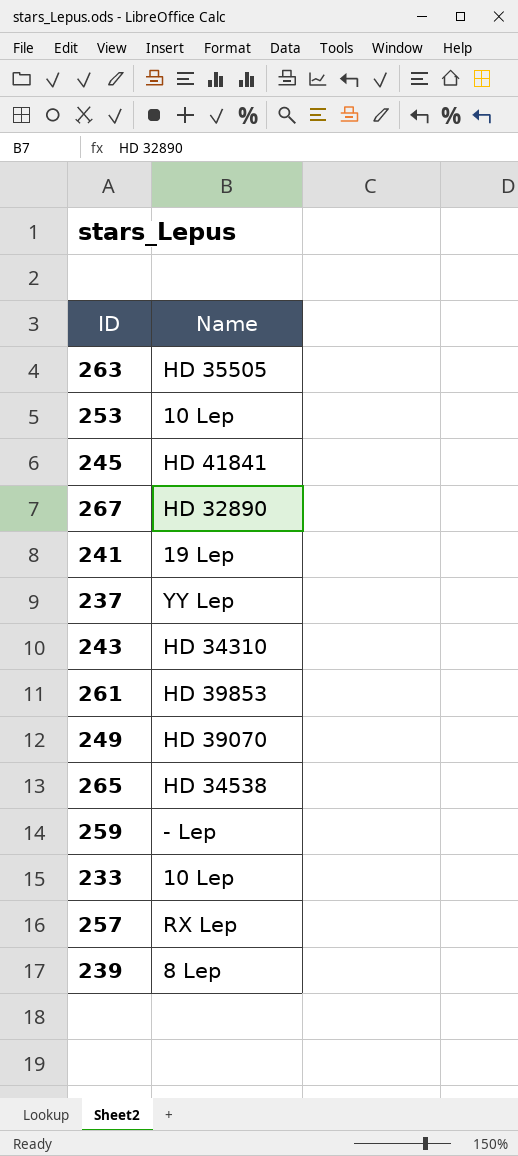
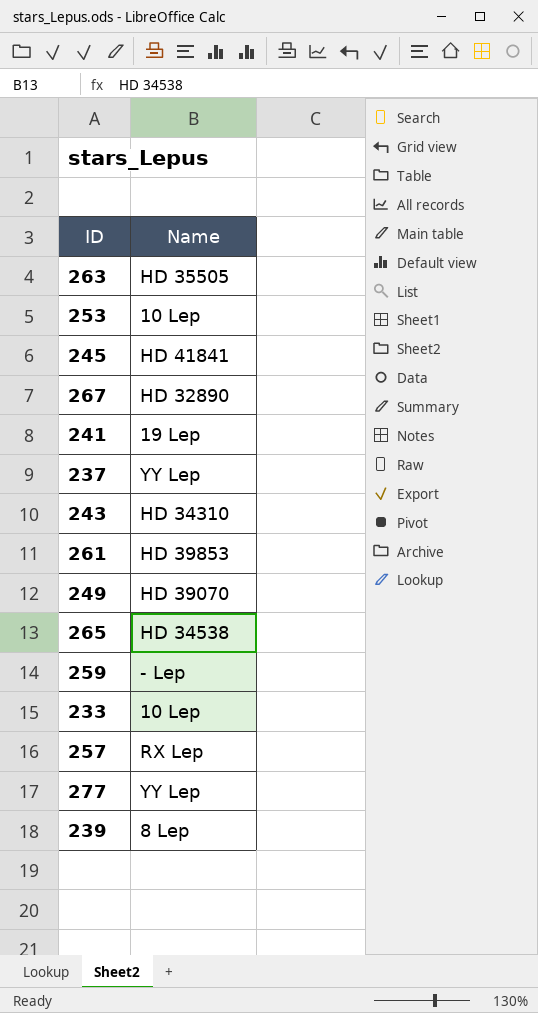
row 277: none -> YY Lep

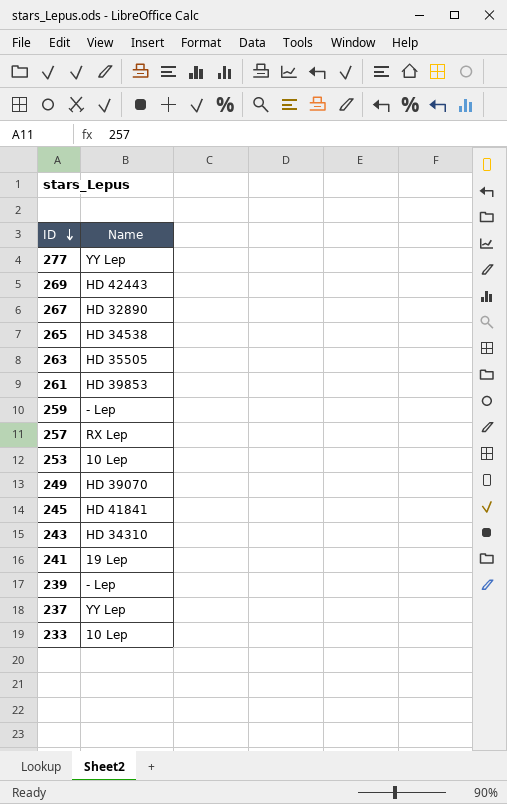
row order: none -> ID descending
row 269: none -> HD 42443
239 | Name: 8 Lep -> - Lep

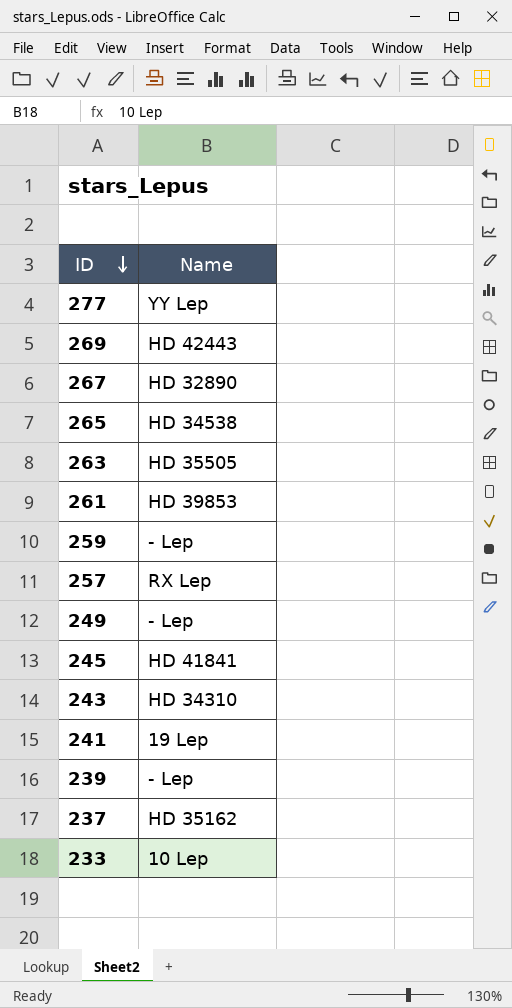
row 253: 10 Lep -> none
249 | Name: HD 39070 -> - Lep
237 | Name: YY Lep -> HD 35162

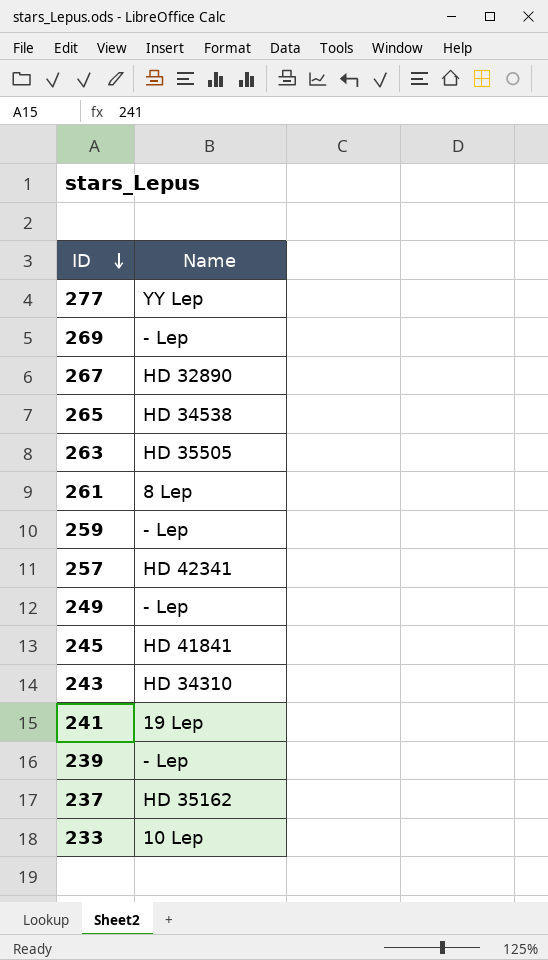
269 | Name: HD 42443 -> - Lep
261 | Name: HD 39853 -> 8 Lep
257 | Name: RX Lep -> HD 42341

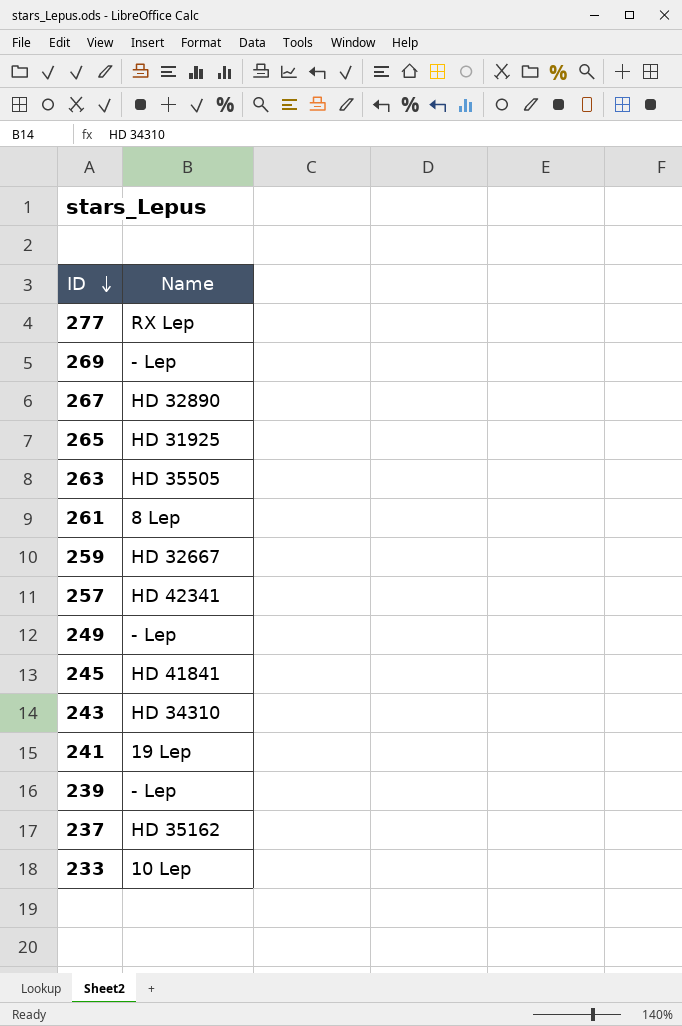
277 | Name: YY Lep -> RX Lep
265 | Name: HD 34538 -> HD 31925
259 | Name: - Lep -> HD 32667

